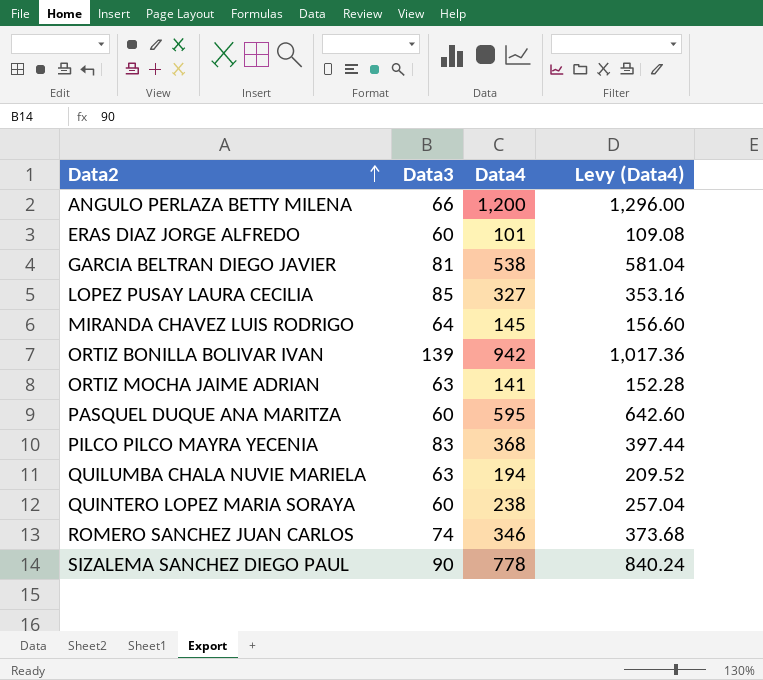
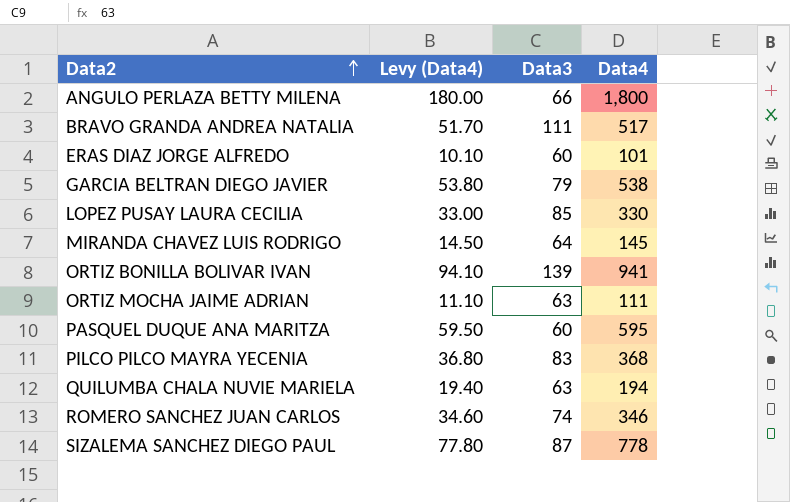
column Levy (Data4) | formula: [Data4] * 1.08 -> [Data4] * 0.1
column Levy (Data4) | position: 4 -> 2
row QUINTERO LOPEZ MARIA SORAYA: 60 | 238 | 257.04 -> none
ANGULO PERLAZA BETTY MILENA | Data4: 1,200 -> 1,800
row BRAVO GRANDA ANDREA NATALIA: none -> 51.70 | 111 | 517
GARCIA BELTRAN DIEGO JAVIER | Data3: 81 -> 79
LOPEZ PUSAY LAURA CECILIA | Data4: 327 -> 330
ORTIZ BONILLA BOLIVAR IVAN | Data4: 942 -> 941
ORTIZ MOCHA JAIME ADRIAN | Data4: 141 -> 111
SIZALEMA SANCHEZ DIEGO PAUL | Data3: 90 -> 87

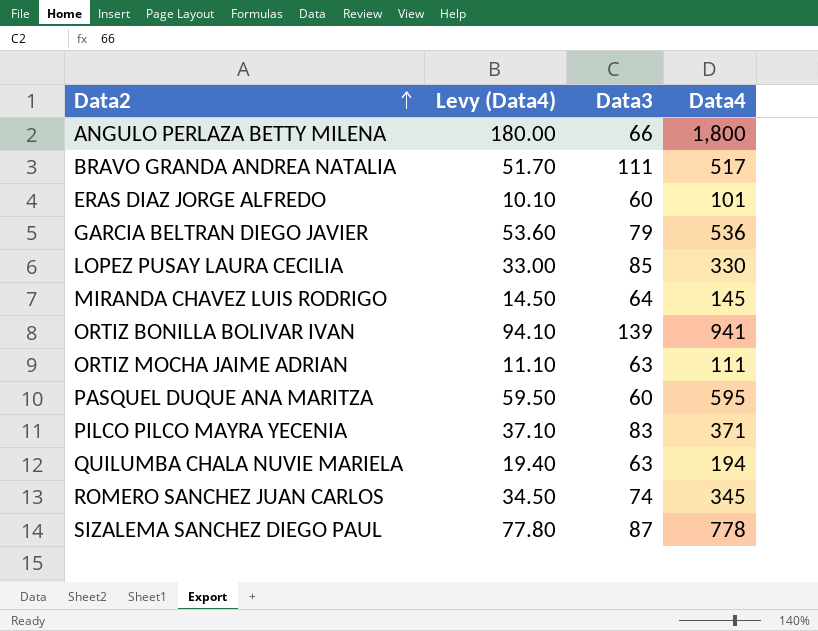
GARCIA BELTRAN DIEGO JAVIER | Levy (Data4): 53.80 -> 53.60
GARCIA BELTRAN DIEGO JAVIER | Data4: 538 -> 536
PILCO PILCO MAYRA YECENIA | Levy (Data4): 36.80 -> 37.10
PILCO PILCO MAYRA YECENIA | Data4: 368 -> 371
ROMERO SANCHEZ JUAN CARLOS | Levy (Data4): 34.60 -> 34.50
ROMERO SANCHEZ JUAN CARLOS | Data4: 346 -> 345

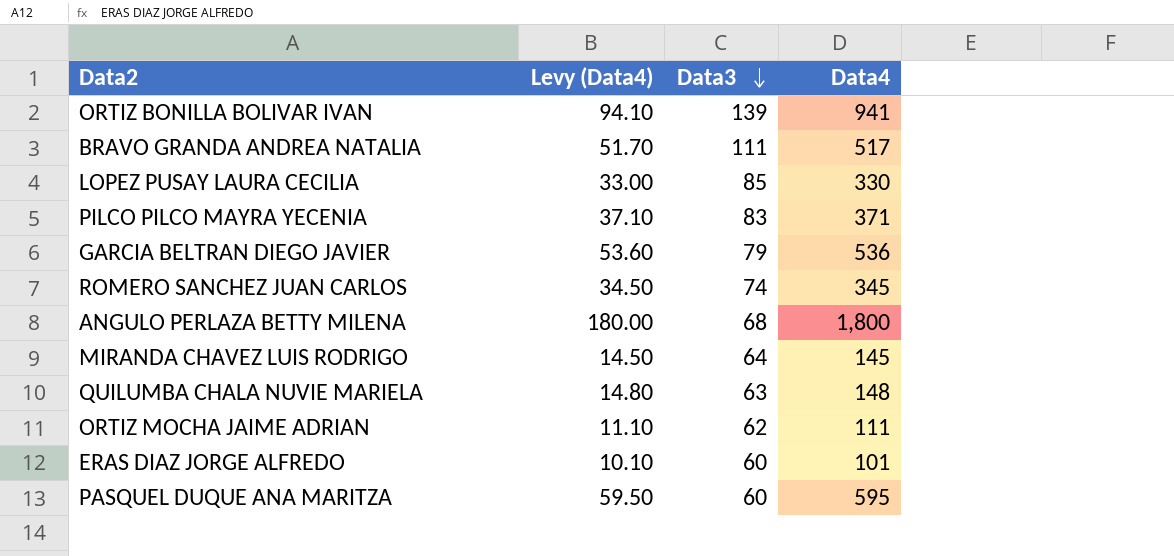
row order: Data2 ascending -> Data3 descending
row SIZALEMA SANCHEZ DIEGO PAUL: 77.80 | 87 | 778 -> none
ANGULO PERLAZA BETTY MILENA | Data3: 66 -> 68
QUILUMBA CHALA NUVIE MARIELA | Levy (Data4): 19.40 -> 14.80
QUILUMBA CHALA NUVIE MARIELA | Data4: 194 -> 148
ORTIZ MOCHA JAIME ADRIAN | Data3: 63 -> 62

